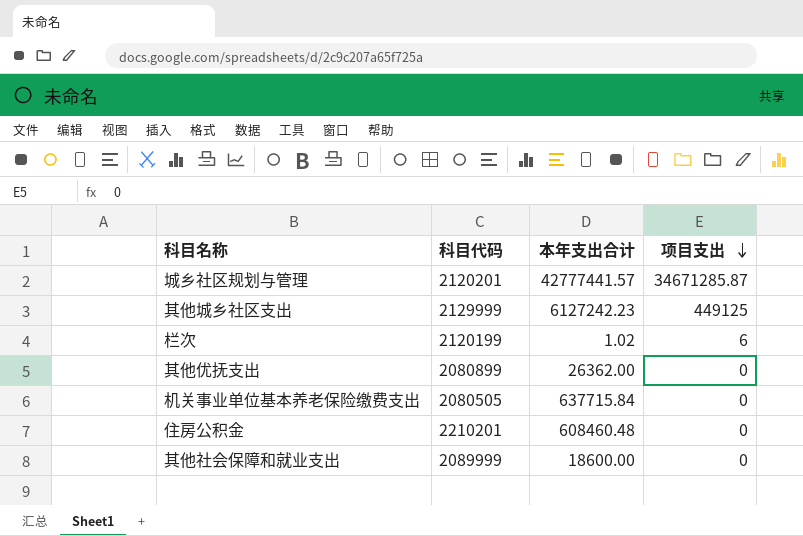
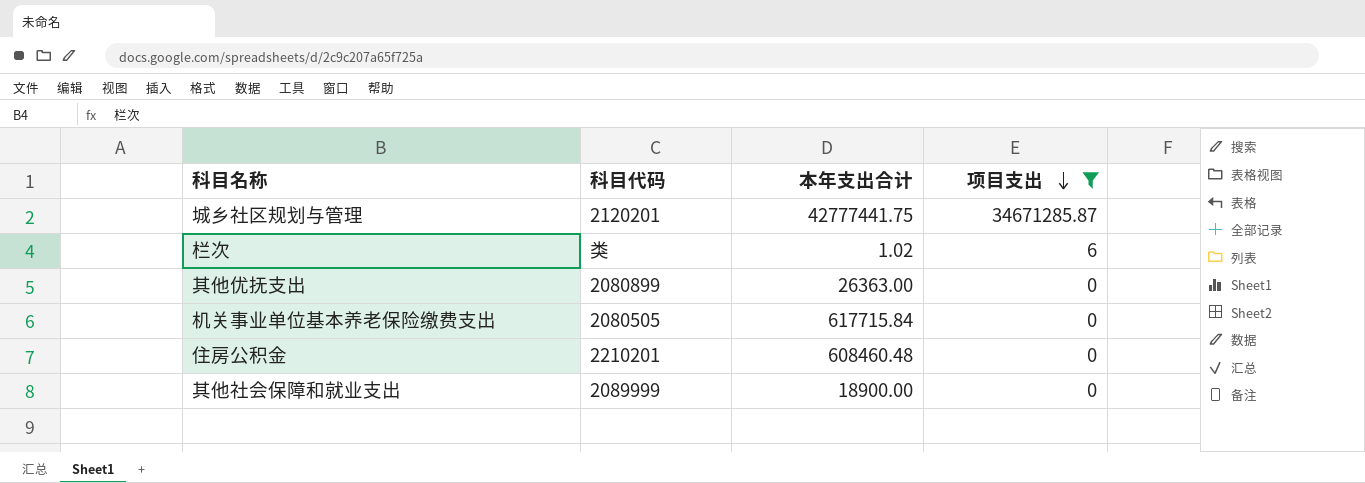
filter: none -> 项目支出 != 449125
城乡社区规划与管理 | 本年支出合计: 42777441.57 -> 42777441.75
栏次 | 科目代码: 2120199 -> 类
其他优抚支出 | 本年支出合计: 26362.00 -> 26363.00
机关事业单位基本养老保险缴费支出 | 本年支出合计: 637715.84 -> 617715.84
其他社会保障和就业支出 | 本年支出合计: 18600.00 -> 18900.00

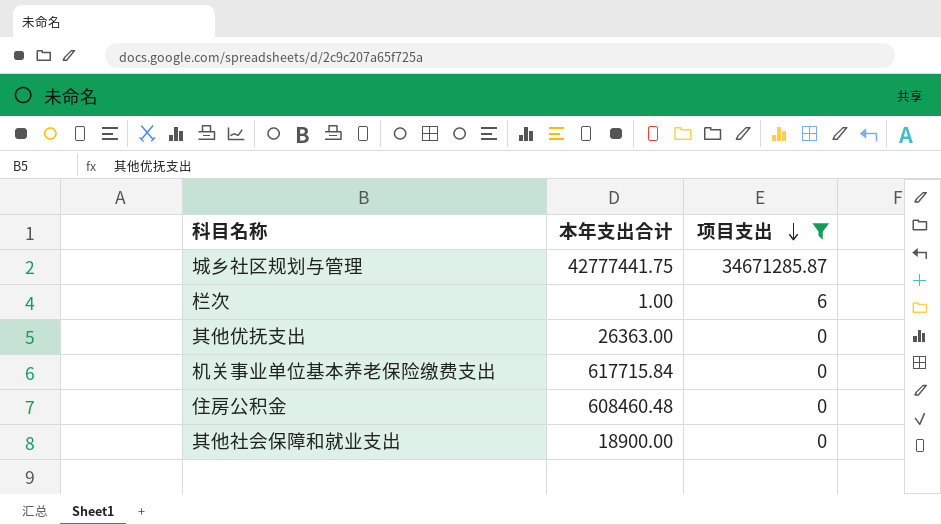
column 科目代码 | position: 2 -> none
栏次 | 本年支出合计: 1.02 -> 1.00

